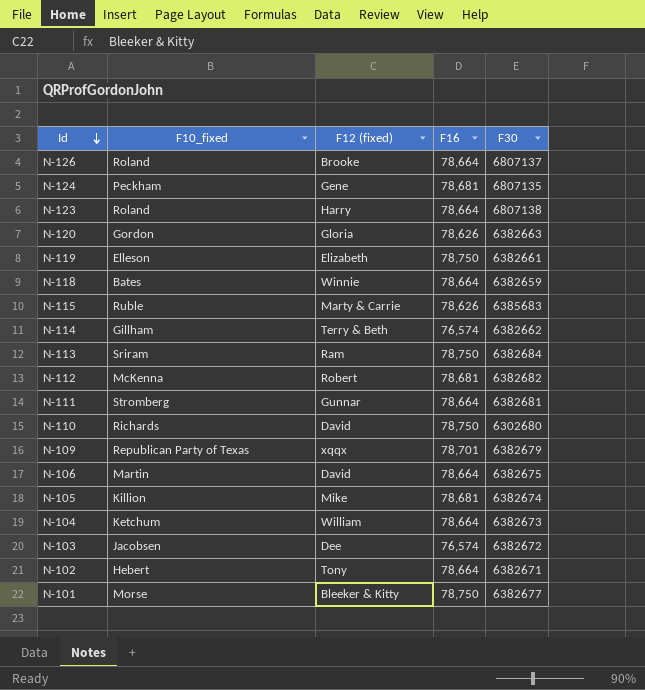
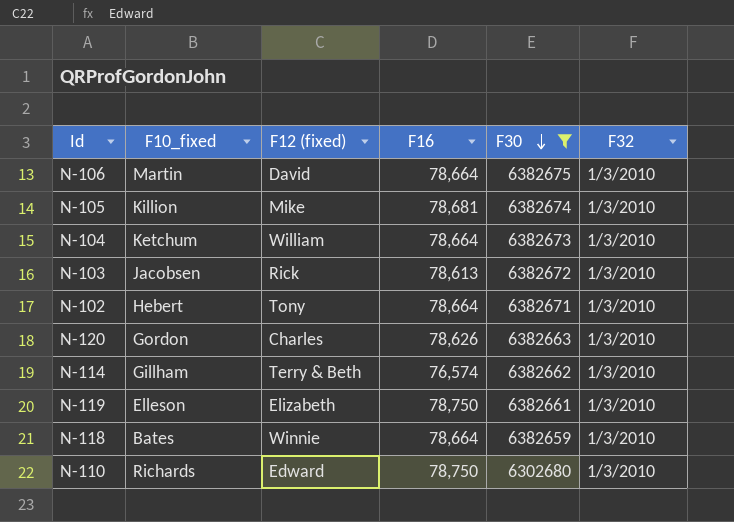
filter: none -> F30 <= 6382675
row order: Id descending -> F30 descending
column F32 | position: none -> 6
N-103 | F12 (fixed): Dee -> Rick
N-103 | F16: 76,574 -> 78,613
N-120 | F12 (fixed): Gloria -> Charles
N-110 | F12 (fixed): David -> Edward

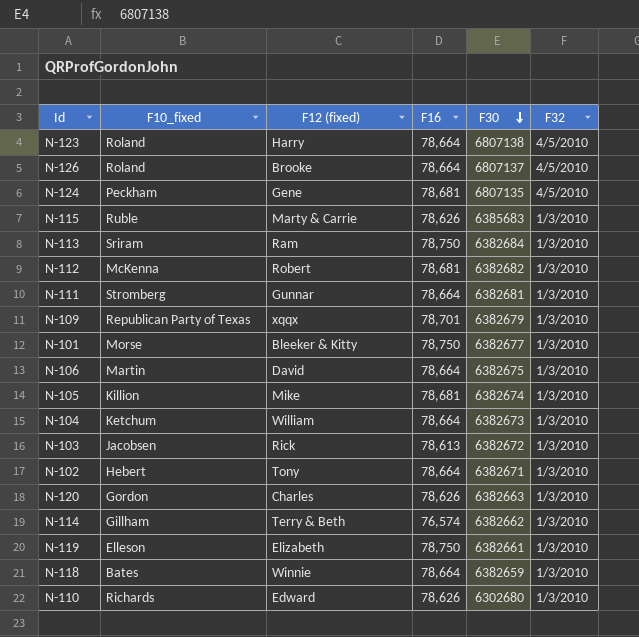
filter: F30 <= 6382675 -> none
N-110 | F16: 78,750 -> 78,626

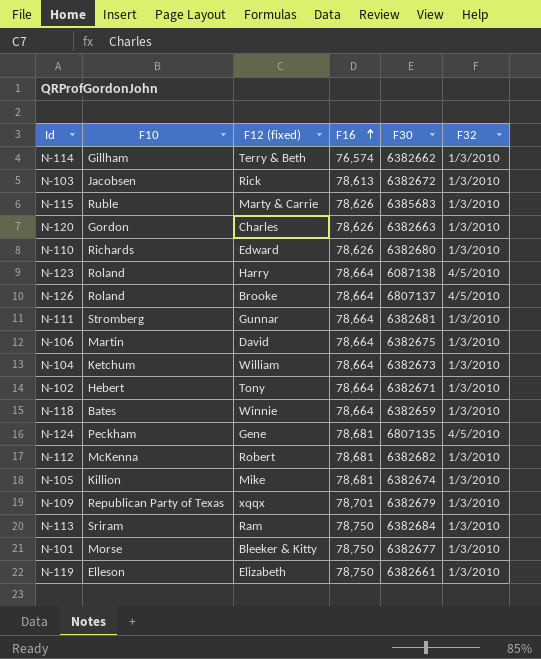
row order: F30 descending -> F16 ascending
column name: F10_fixed -> F10
N-110 | F30: 6302680 -> 6382680
N-123 | F30: 6807138 -> 6087138

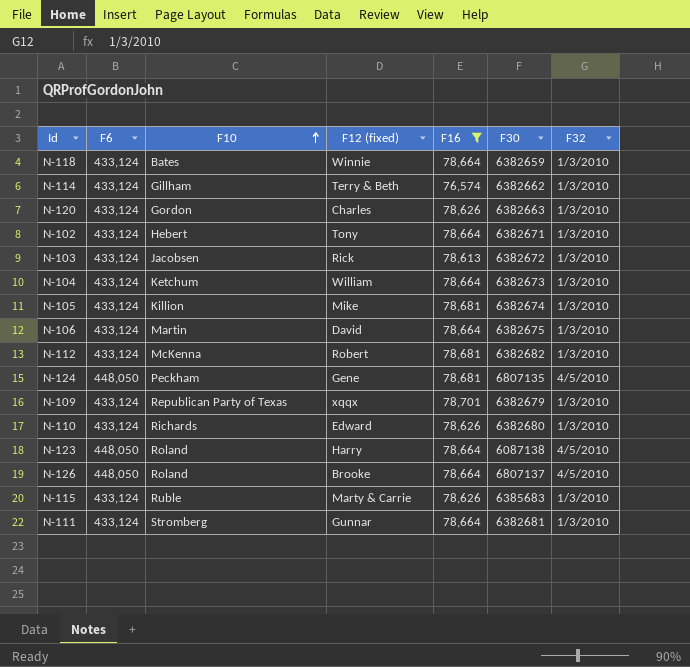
filter: none -> F16 != 78,750
row order: F16 ascending -> F10 ascending
column F6 | position: none -> 2

